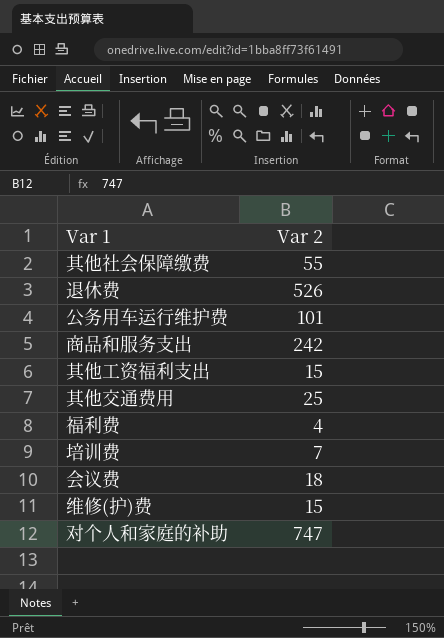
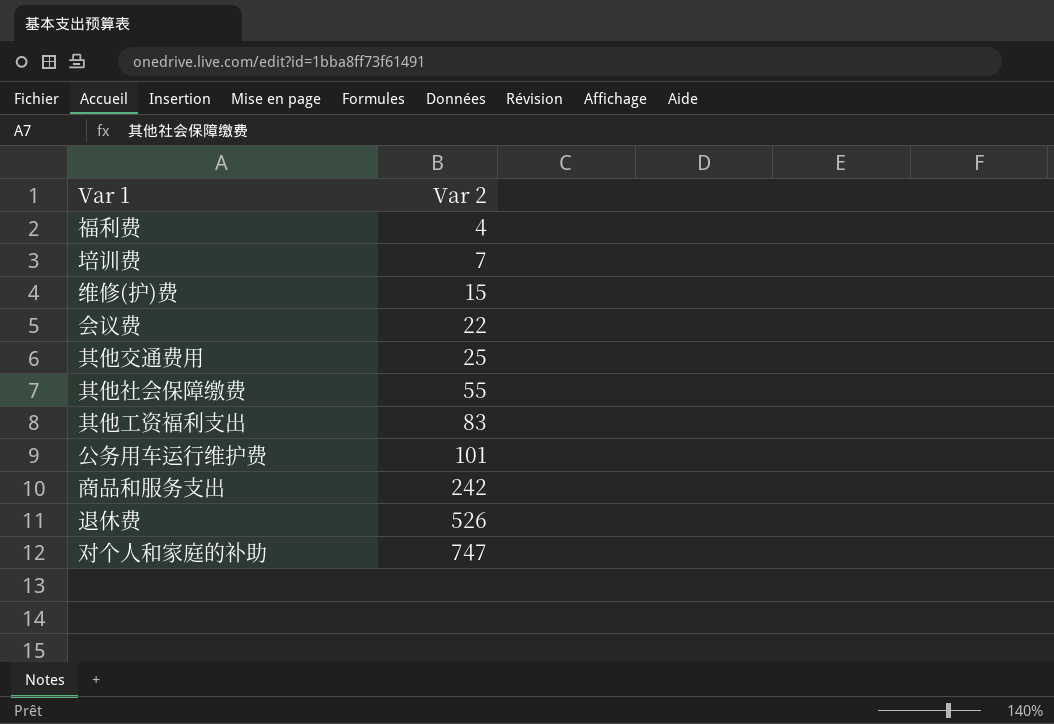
row order: none -> Var 2 ascending
会议费 | Var 2: 18 -> 22
其他工资福利支出 | Var 2: 15 -> 83

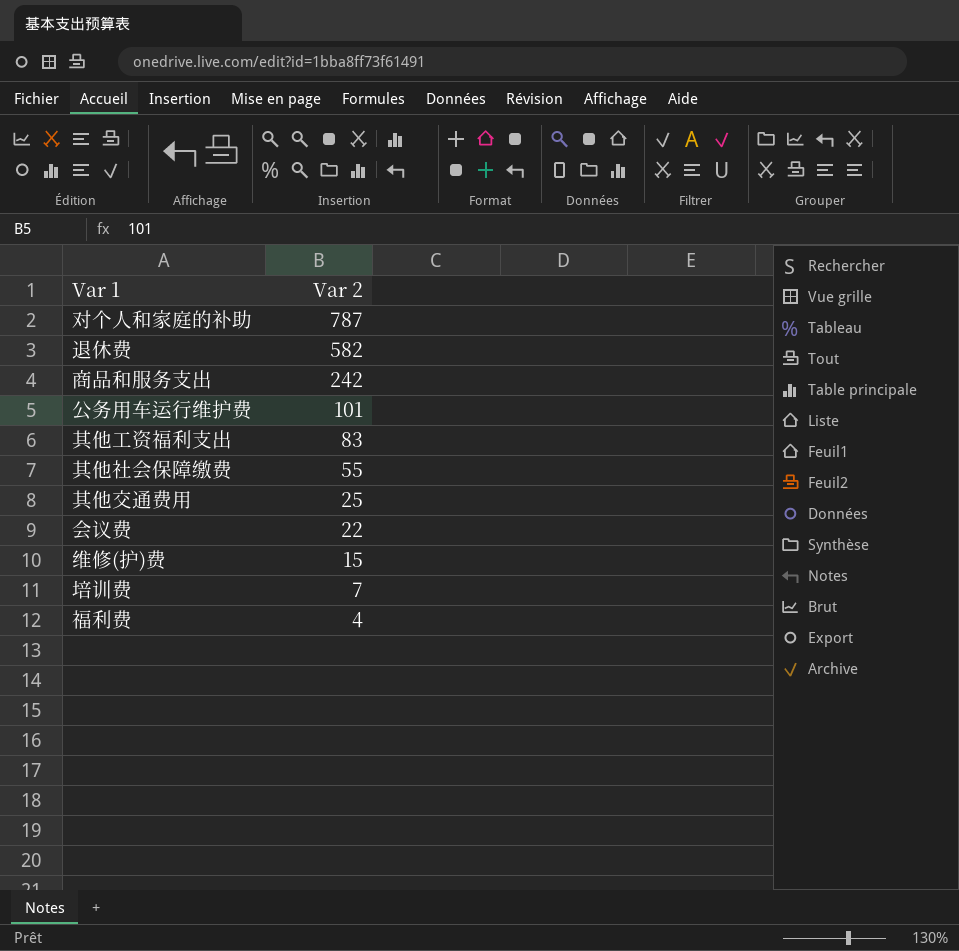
row order: Var 2 ascending -> Var 2 descending
对个人和家庭的补助 | Var 2: 747 -> 787
退休费 | Var 2: 526 -> 582

